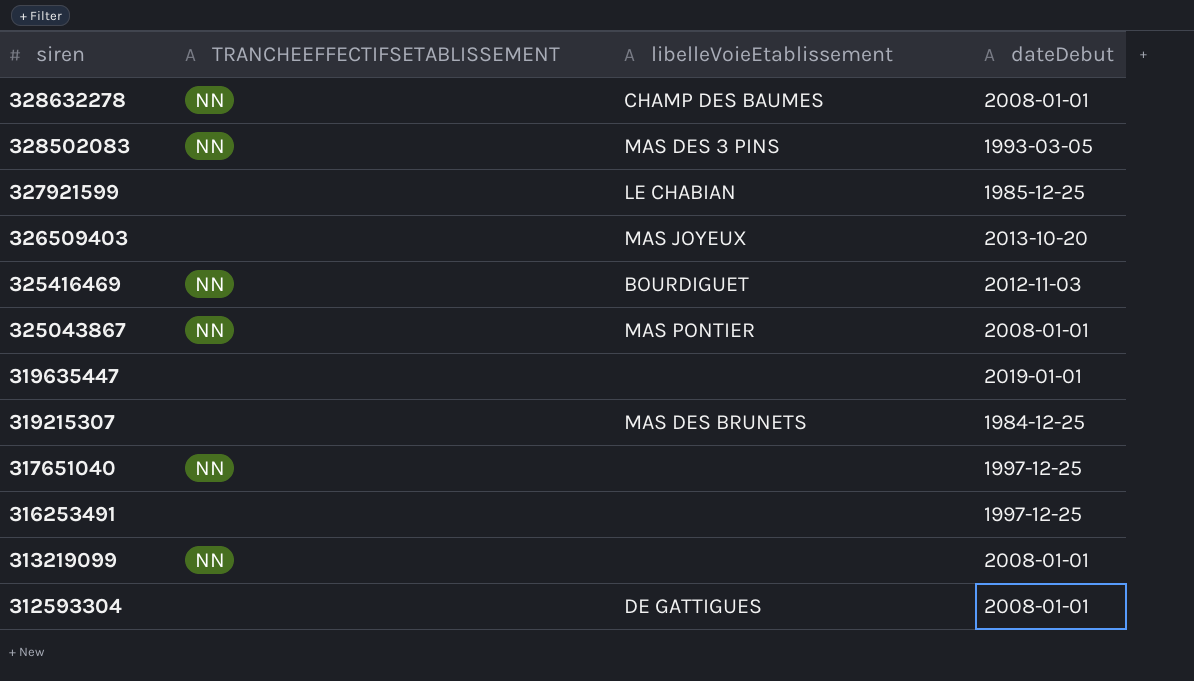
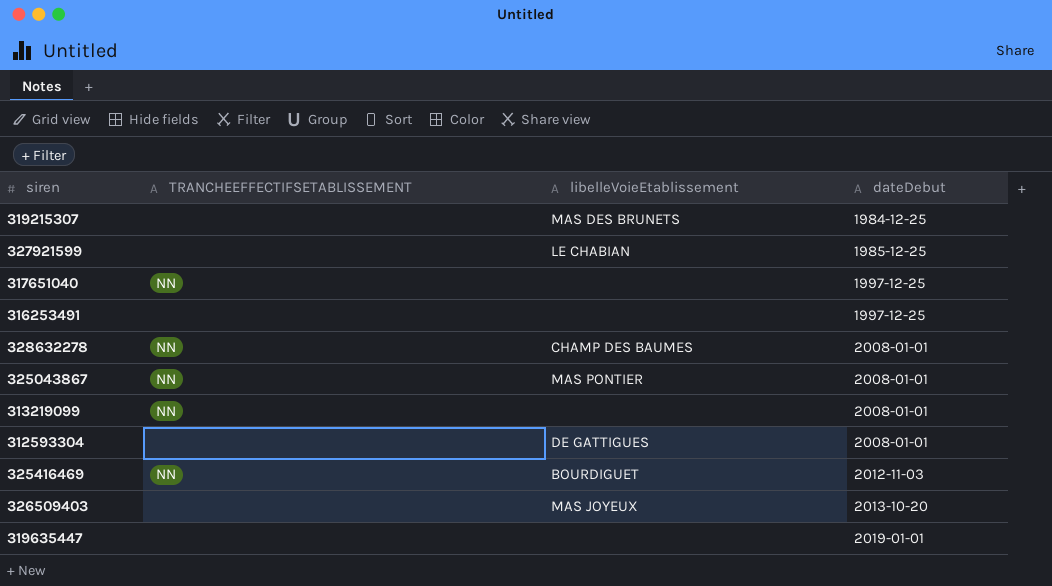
row order: siren descending -> dateDebut ascending
row 328502083: NN | MAS DES 3 PINS | 1993-03-05 -> none

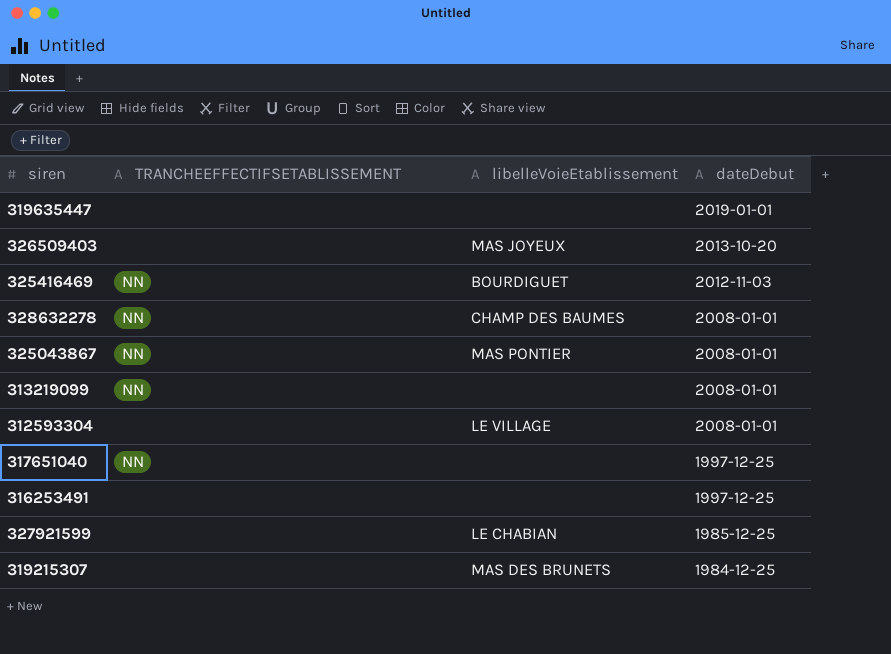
row order: dateDebut ascending -> dateDebut descending
312593304 | libelleVoieEtablissement: DE GATTIGUES -> LE VILLAGE

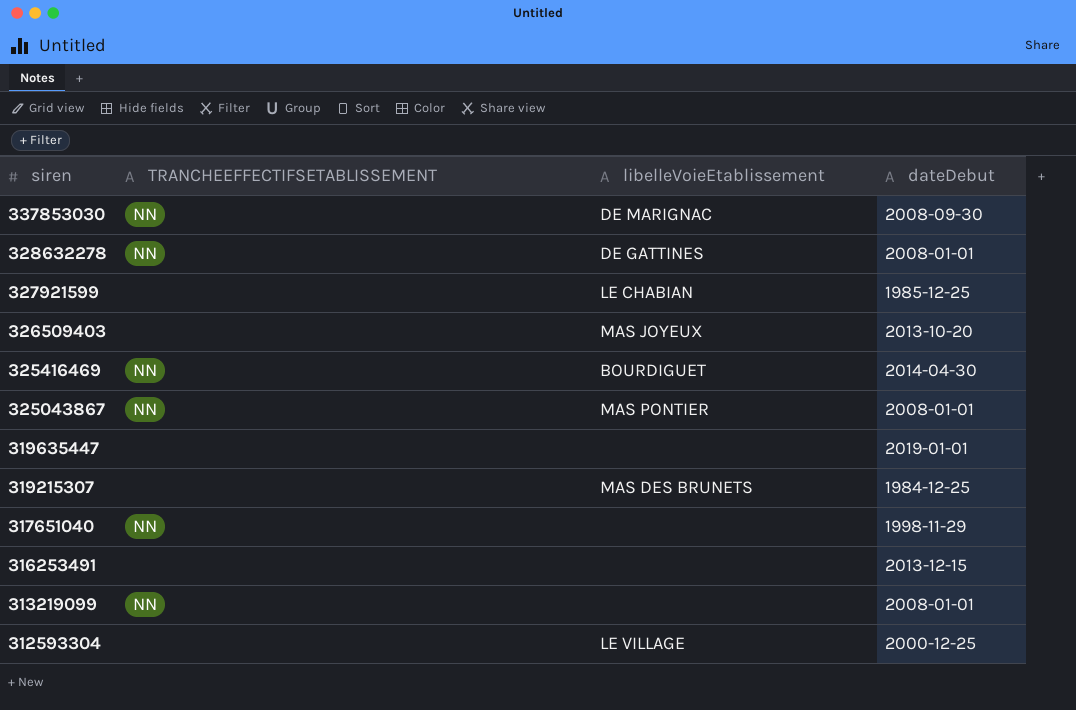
row order: dateDebut descending -> siren descending
row 337853030: none -> NN | DE MARIGNAC | 2008-09-30
328632278 | libelleVoieEtablissement: CHAMP DES BAUMES -> DE GATTINES
325416469 | dateDebut: 2012-11-03 -> 2014-04-30
317651040 | dateDebut: 1997-12-25 -> 1998-11-29
316253491 | dateDebut: 1997-12-25 -> 2013-12-15
312593304 | dateDebut: 2008-01-01 -> 2000-12-25

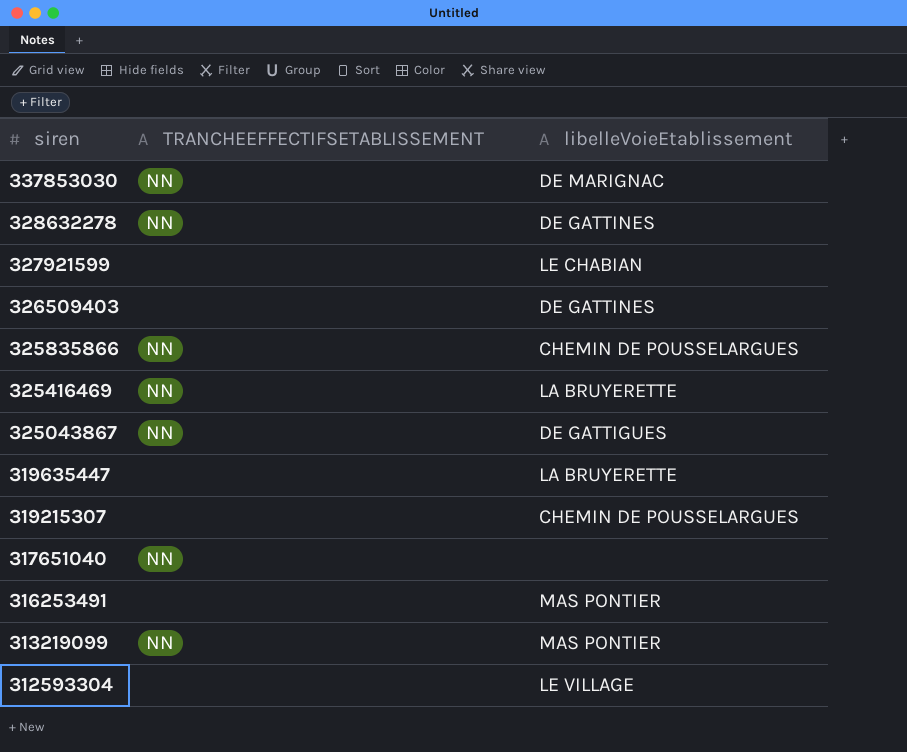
column dateDebut | position: 4 -> none
326509403 | libelleVoieEtablissement: MAS JOYEUX -> DE GATTINES
row 325835866: none -> NN | CHEMIN DE POUSSELARGUES
325416469 | libelleVoieEtablissement: BOURDIGUET -> LA BRUYERETTE
325043867 | libelleVoieEtablissement: MAS PONTIER -> DE GATTIGUES
319635447 | libelleVoieEtablissement: none -> LA BRUYERETTE
319215307 | libelleVoieEtablissement: MAS DES BRUNETS -> CHEMIN DE POUSSELARGUES
316253491 | libelleVoieEtablissement: none -> MAS PONTIER
313219099 | libelleVoieEtablissement: none -> MAS PONTIER

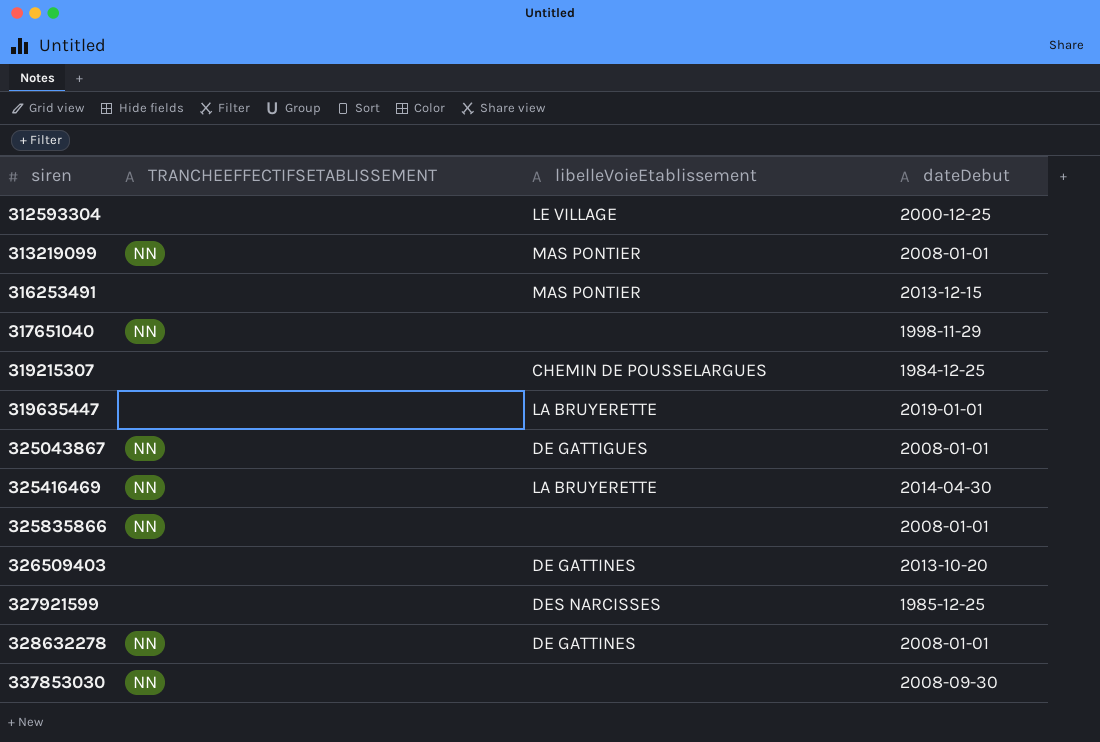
row order: siren descending -> siren ascending
column dateDebut | position: none -> 4
325835866 | libelleVoieEtablissement: CHEMIN DE POUSSELARGUES -> none
327921599 | libelleVoieEtablissement: LE CHABIAN -> DES NARCISSES
337853030 | libelleVoieEtablissement: DE MARIGNAC -> none

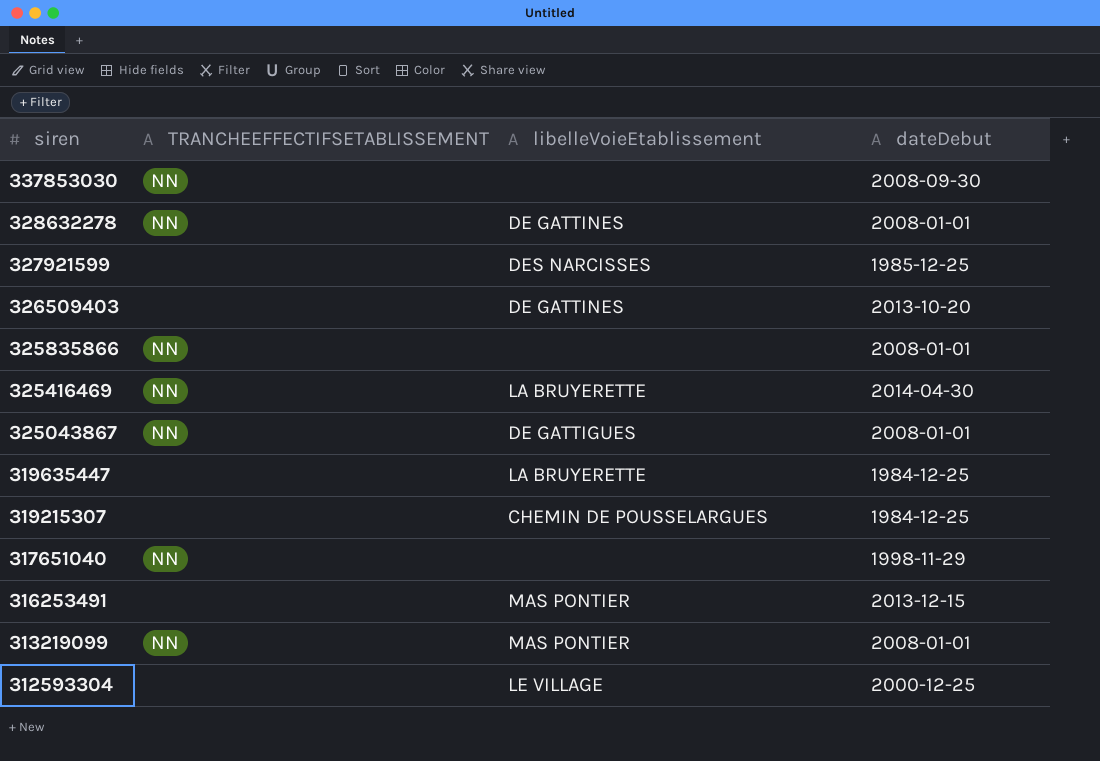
row order: siren ascending -> siren descending
319635447 | dateDebut: 2019-01-01 -> 1984-12-25

